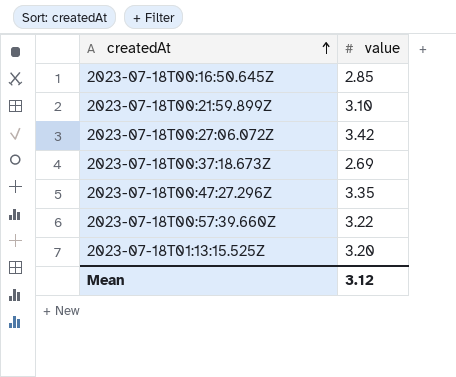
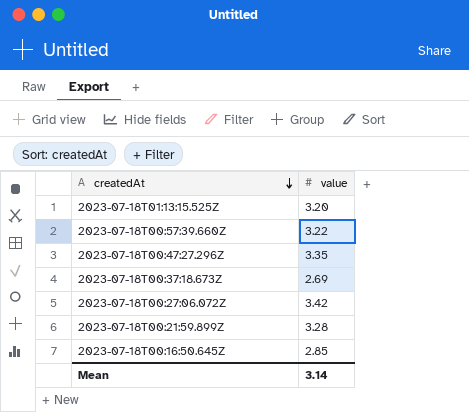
row order: createdAt ascending -> createdAt descending
2023-07-18T00:21:59.899Z | value: 3.10 -> 3.28
Mean | value: 3.12 -> 3.14

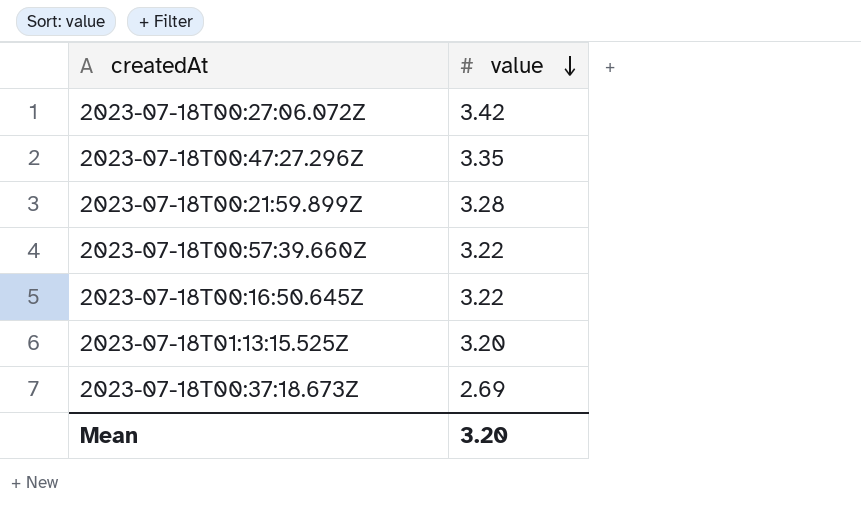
row order: createdAt descending -> value descending
2023-07-18T00:16:50.645Z | value: 2.85 -> 3.22
Mean | value: 3.14 -> 3.20

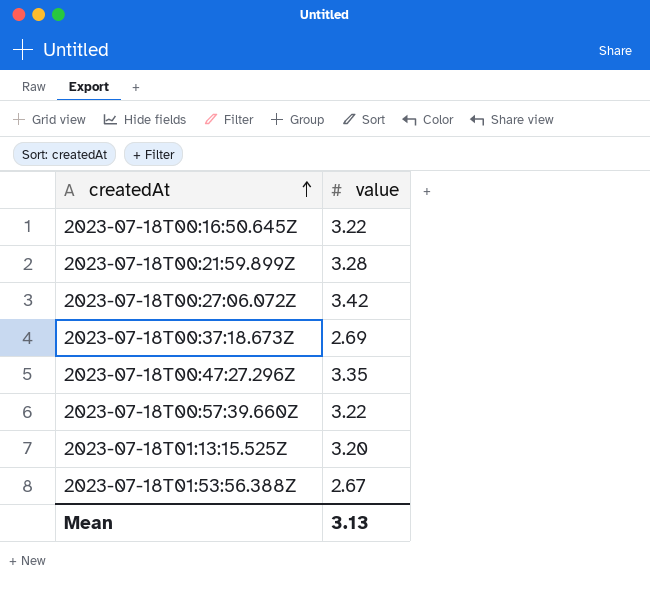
row order: value descending -> createdAt ascending
row 2023-07-18T01:53:56.388Z: none -> 2.67
Mean | value: 3.20 -> 3.13

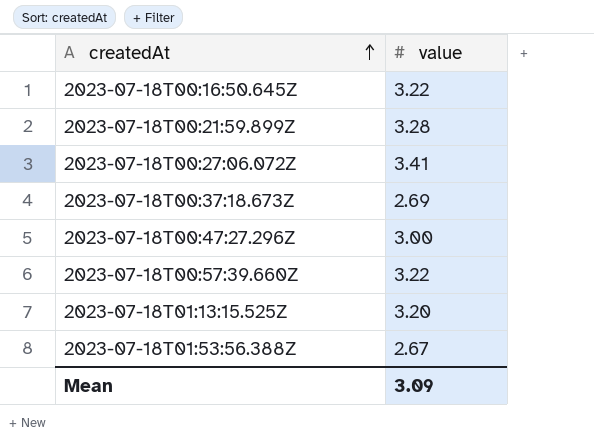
2023-07-18T00:27:06.072Z | value: 3.42 -> 3.41
2023-07-18T00:47:27.296Z | value: 3.35 -> 3.00
Mean | value: 3.13 -> 3.09

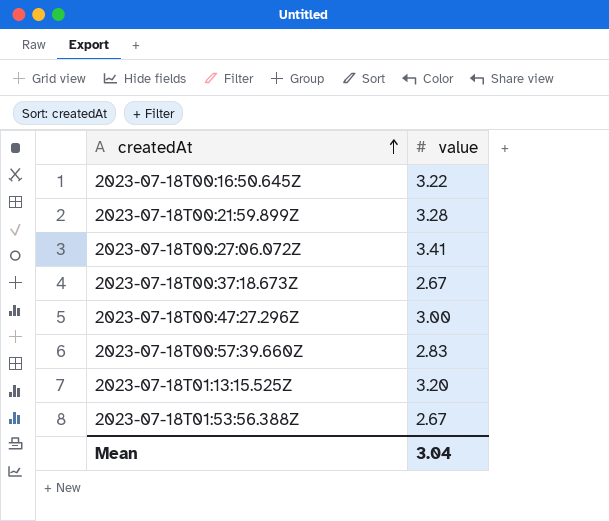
2023-07-18T00:37:18.673Z | value: 2.69 -> 2.67
2023-07-18T00:57:39.660Z | value: 3.22 -> 2.83
Mean | value: 3.09 -> 3.04

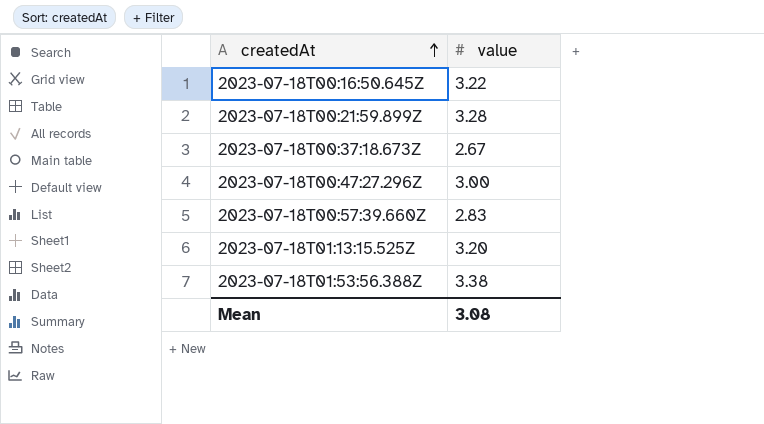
row 2023-07-18T00:27:06.072Z: 3.41 -> none
2023-07-18T01:53:56.388Z | value: 2.67 -> 3.38
Mean | value: 3.04 -> 3.08

